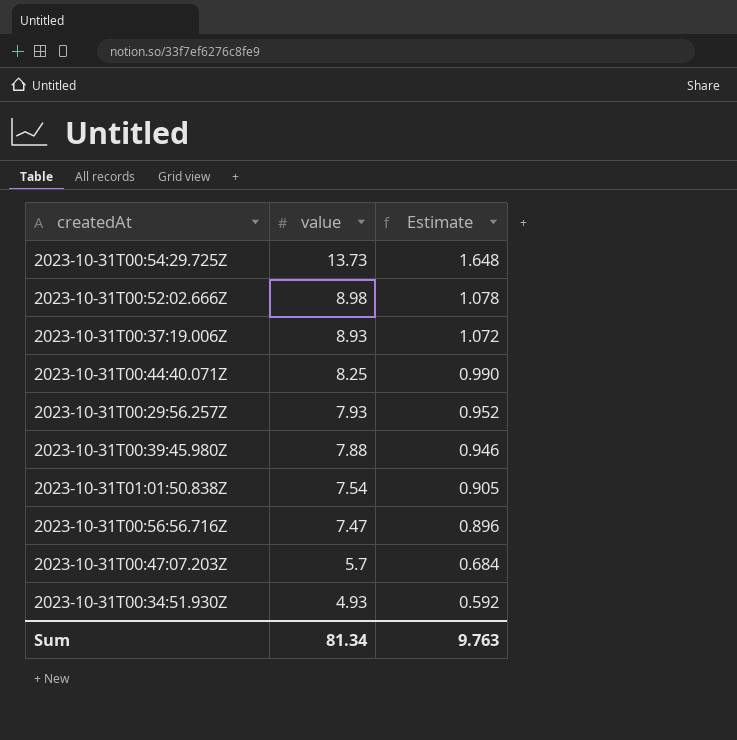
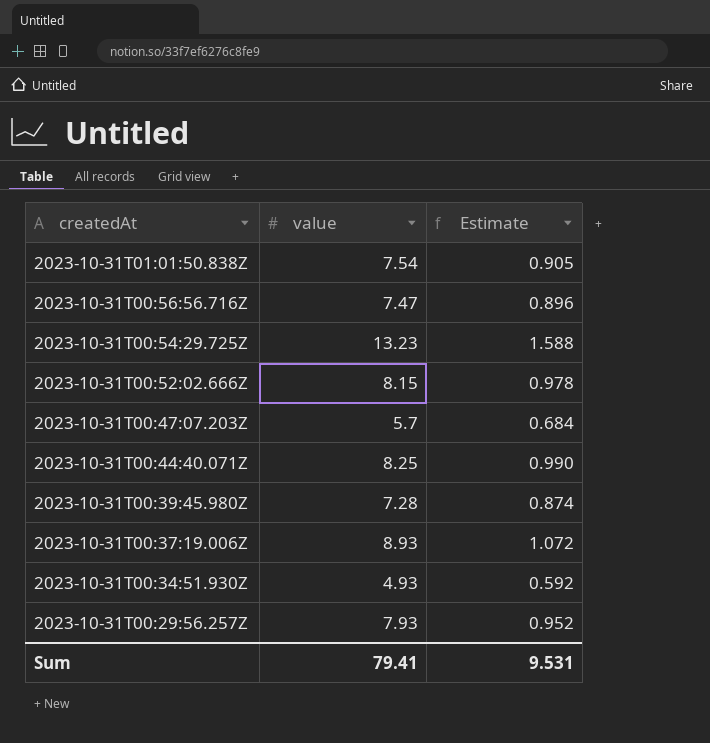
row order: value descending -> createdAt descending
2023-10-31T00:54:29.725Z | value: 13.73 -> 13.23
2023-10-31T00:54:29.725Z | Estimate: 1.648 -> 1.588
2023-10-31T00:52:02.666Z | value: 8.98 -> 8.15
2023-10-31T00:52:02.666Z | Estimate: 1.078 -> 0.978
2023-10-31T00:39:45.980Z | value: 7.88 -> 7.28
2023-10-31T00:39:45.980Z | Estimate: 0.946 -> 0.874
Sum | value: 81.34 -> 79.41
Sum | Estimate: 9.763 -> 9.531

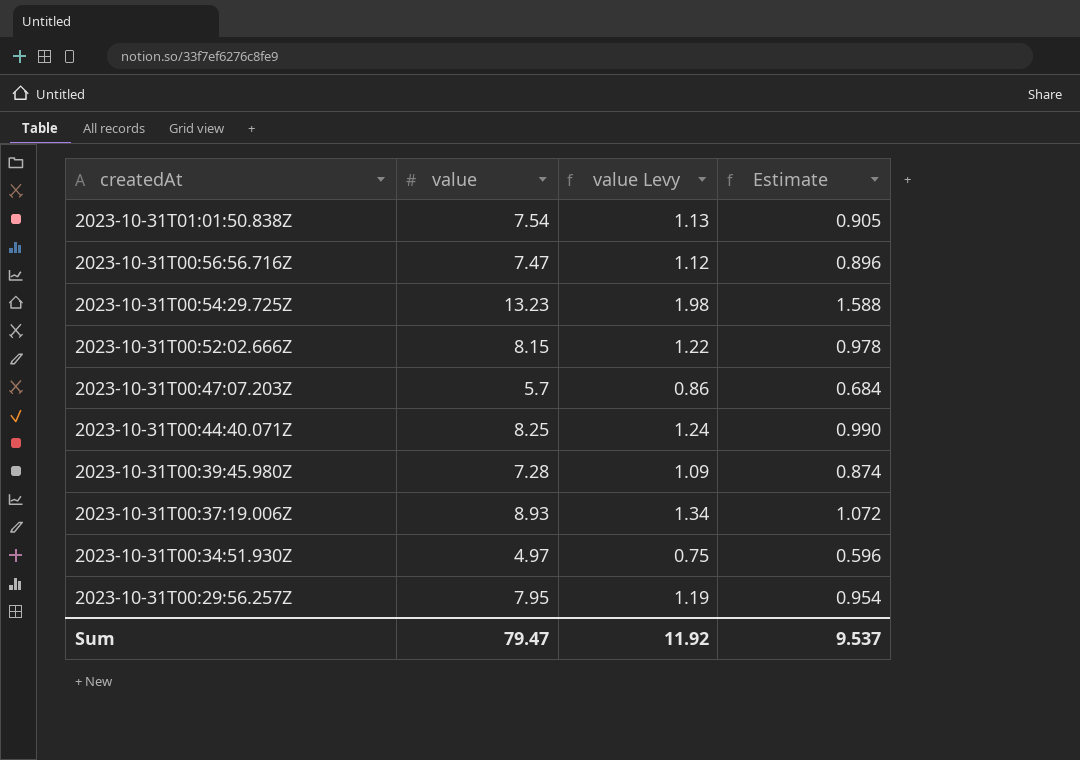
column value Levy | formula: none -> [value] * 0.15
2023-10-31T00:34:51.930Z | value: 4.93 -> 4.97
2023-10-31T00:34:51.930Z | Estimate: 0.592 -> 0.596
2023-10-31T00:29:56.257Z | value: 7.93 -> 7.95
2023-10-31T00:29:56.257Z | Estimate: 0.952 -> 0.954
Sum | value: 79.41 -> 79.47
Sum | Estimate: 9.531 -> 9.537

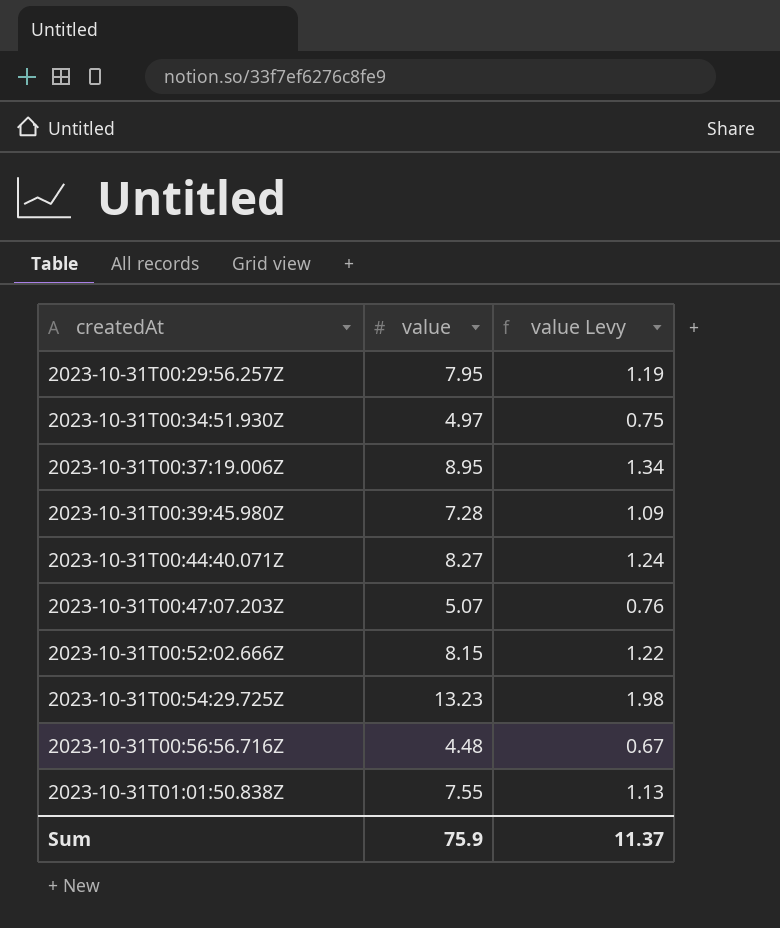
row order: createdAt descending -> createdAt ascending
column Estimate | formula: [value] * 0.12 -> none
2023-10-31T00:37:19.006Z | value: 8.93 -> 8.95
2023-10-31T00:44:40.071Z | value: 8.25 -> 8.27
2023-10-31T00:47:07.203Z | value: 5.7 -> 5.07
2023-10-31T00:47:07.203Z | value Levy: 0.86 -> 0.76
2023-10-31T00:56:56.716Z | value: 7.47 -> 4.48
2023-10-31T00:56:56.716Z | value Levy: 1.12 -> 0.67
2023-10-31T01:01:50.838Z | value: 7.54 -> 7.55
Sum | value: 79.47 -> 75.9
Sum | value Levy: 11.92 -> 11.37

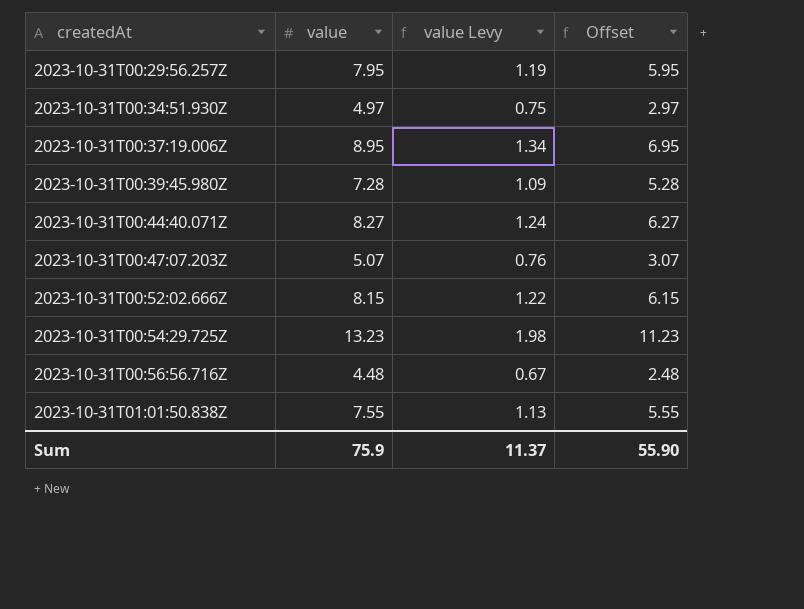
column Offset | formula: none -> [value] - 2

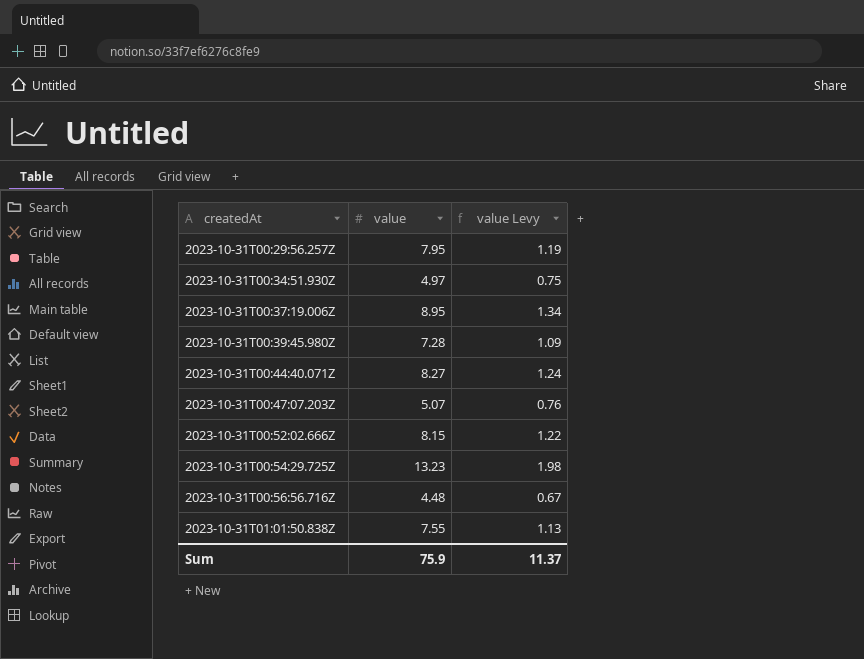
column Offset | formula: [value] - 2 -> none

